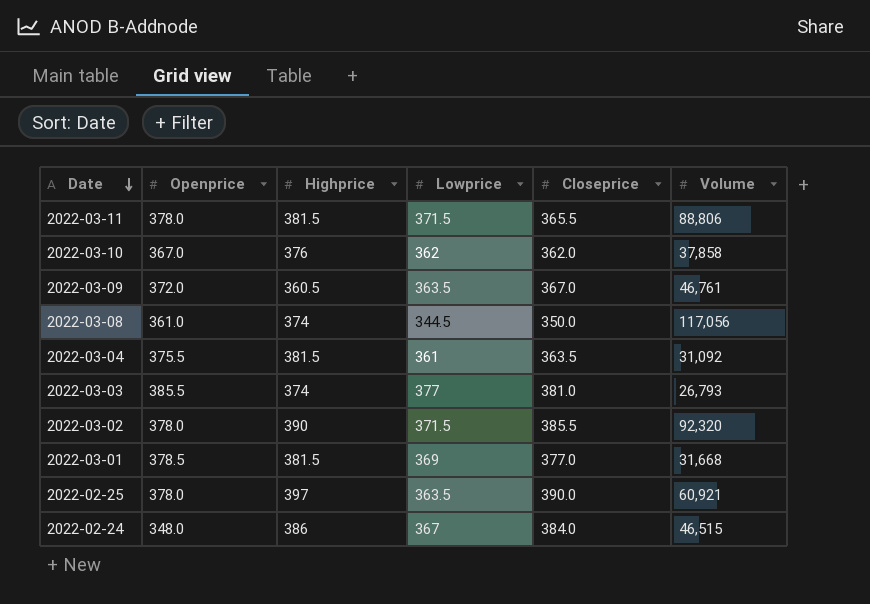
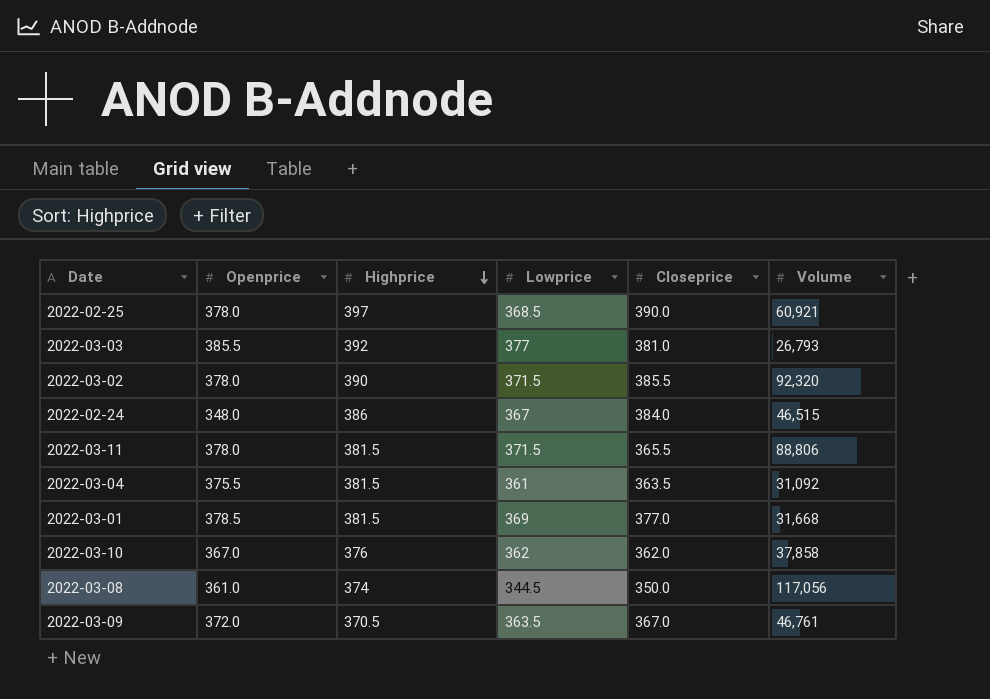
row order: Date descending -> Highprice descending
2022-02-25 | Lowprice: 363.5 -> 368.5
2022-03-03 | Highprice: 374 -> 392
2022-03-09 | Highprice: 360.5 -> 370.5

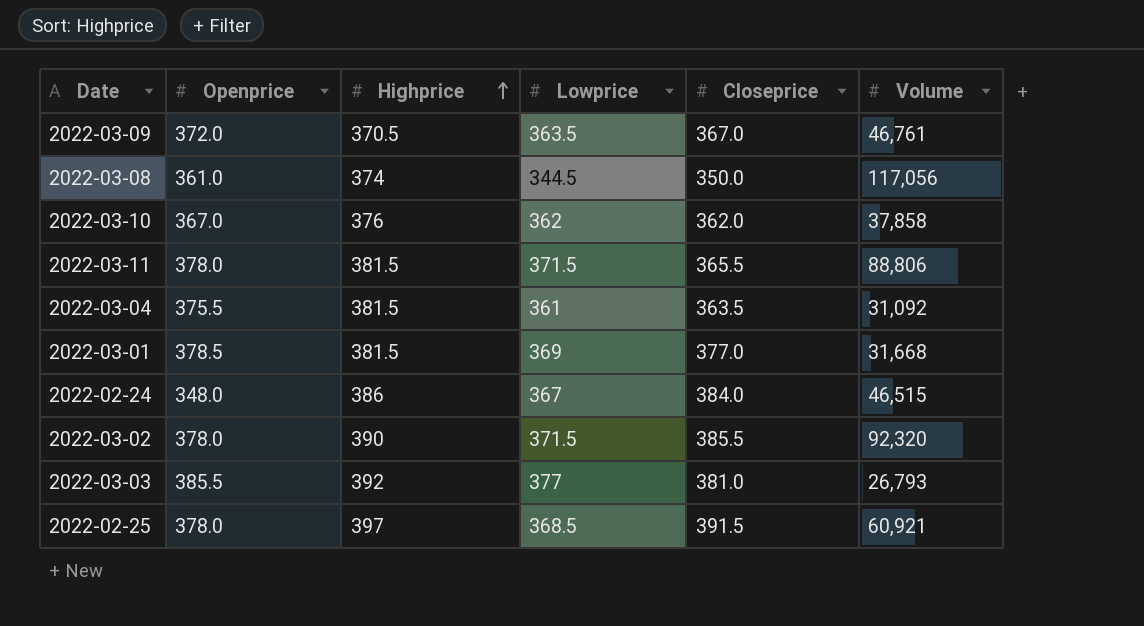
row order: Highprice descending -> Highprice ascending
2022-02-25 | Closeprice: 390.0 -> 391.5

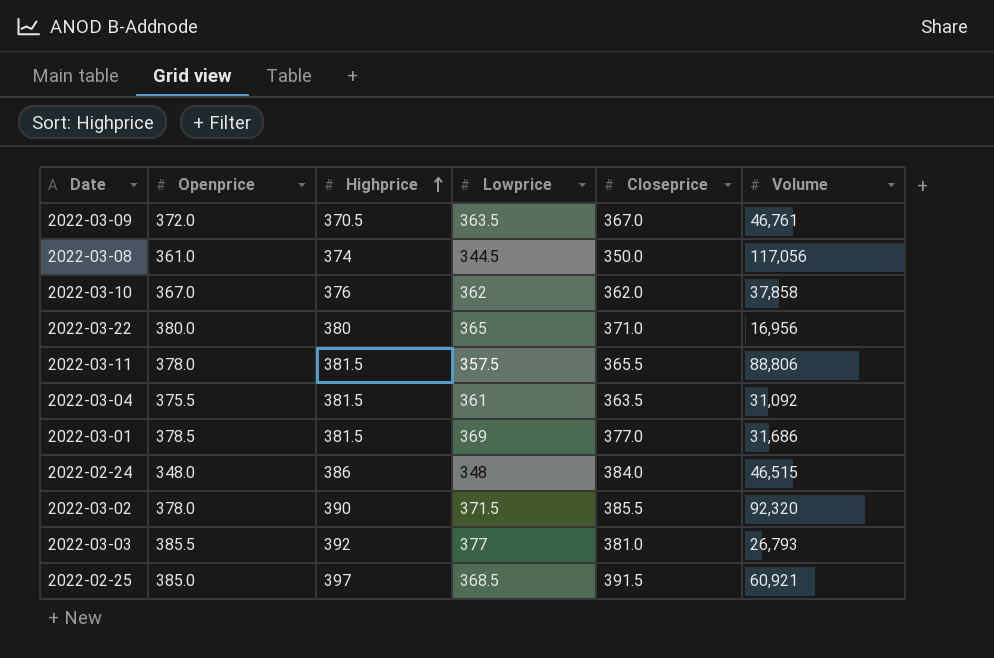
row 2022-03-22: none -> 380.0 | 380 | 365 | 371.0 | 16,956
2022-03-11 | Lowprice: 371.5 -> 357.5
2022-03-01 | Volume: 31,668 -> 31,686
2022-02-24 | Lowprice: 367 -> 348
2022-02-25 | Openprice: 378.0 -> 385.0

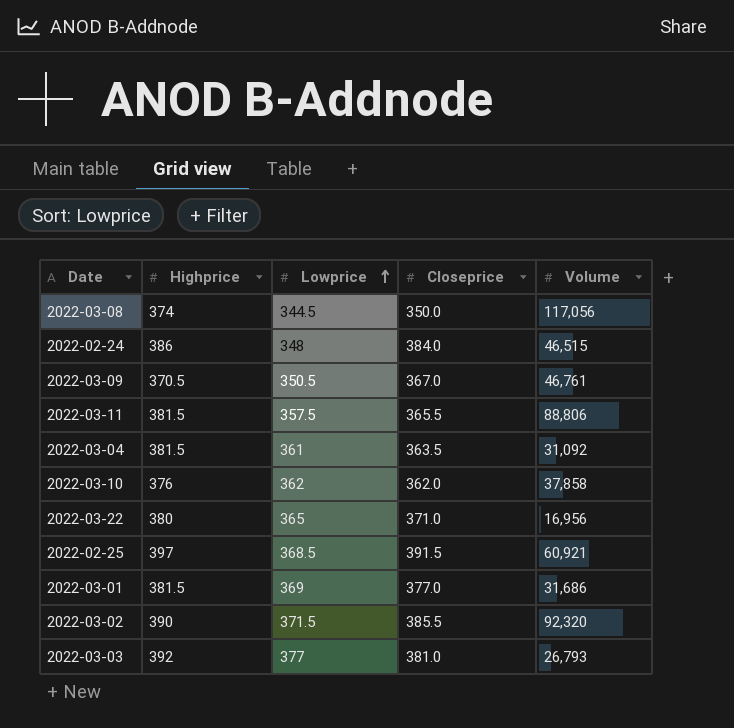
row order: Highprice ascending -> Lowprice ascending
column Openprice | position: 2 -> none
2022-03-09 | Lowprice: 363.5 -> 350.5

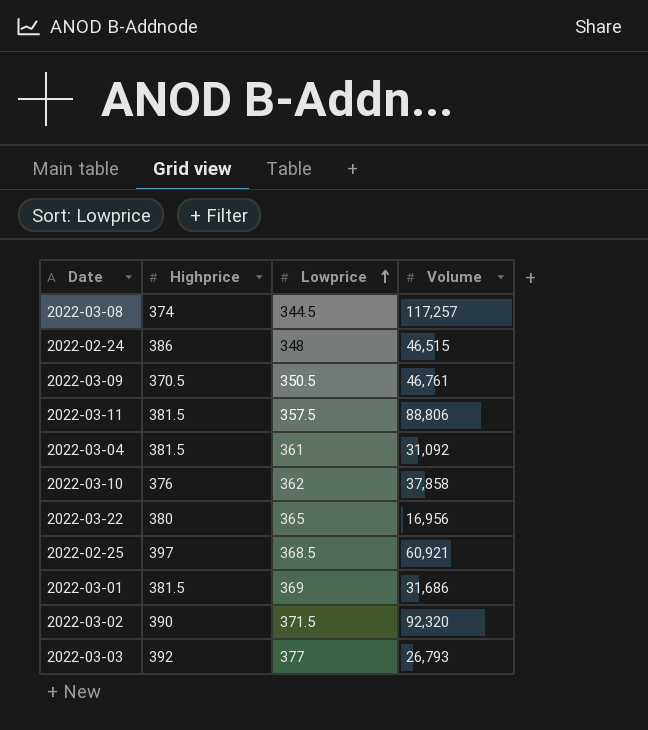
column Closeprice | position: 4 -> none
2022-03-08 | Volume: 117,056 -> 117,257

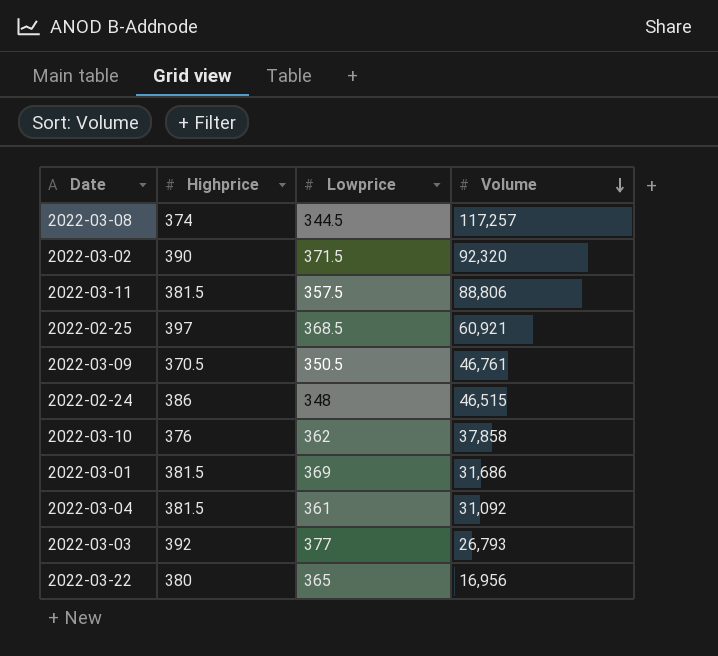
row order: Lowprice ascending -> Volume descending

